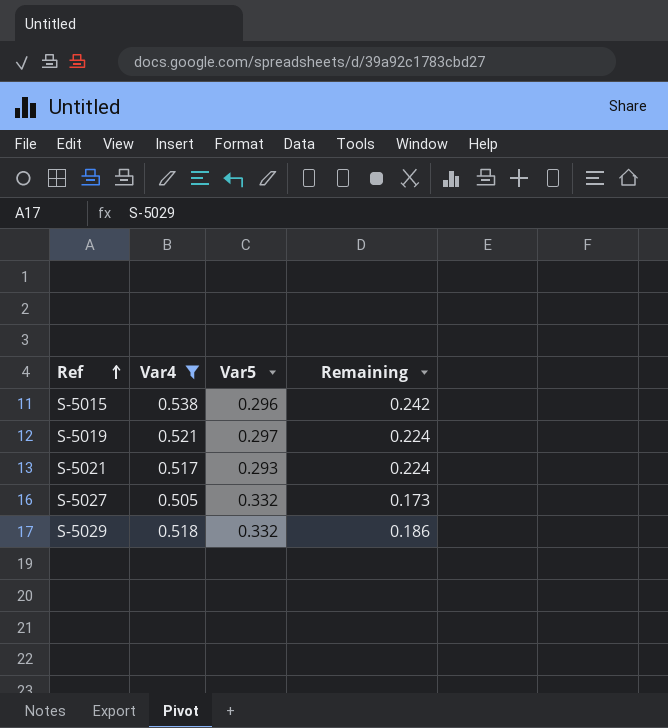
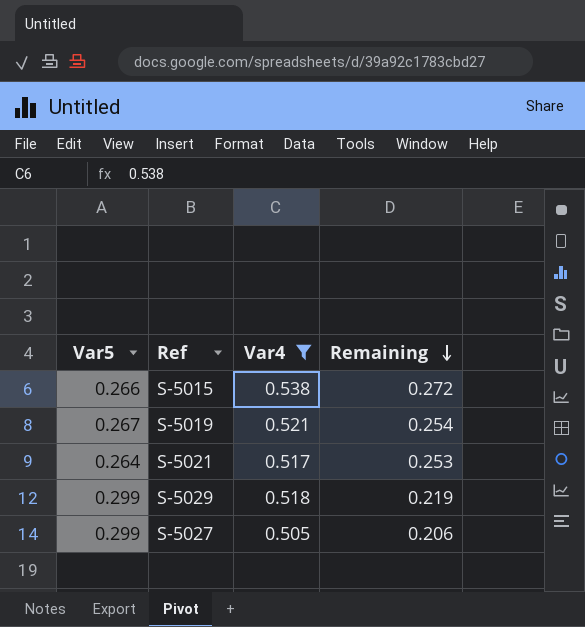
row order: Ref ascending -> Remaining descending
column Var5 | position: 3 -> 1
S-5015 | Var5: 0.296 -> 0.266
S-5015 | Remaining: 0.242 -> 0.272
S-5019 | Var5: 0.297 -> 0.267
S-5019 | Remaining: 0.224 -> 0.254
S-5021 | Var5: 0.293 -> 0.264
S-5021 | Remaining: 0.224 -> 0.253
S-5029 | Var5: 0.332 -> 0.299
S-5029 | Remaining: 0.186 -> 0.219
S-5027 | Var5: 0.332 -> 0.299
S-5027 | Remaining: 0.173 -> 0.206

